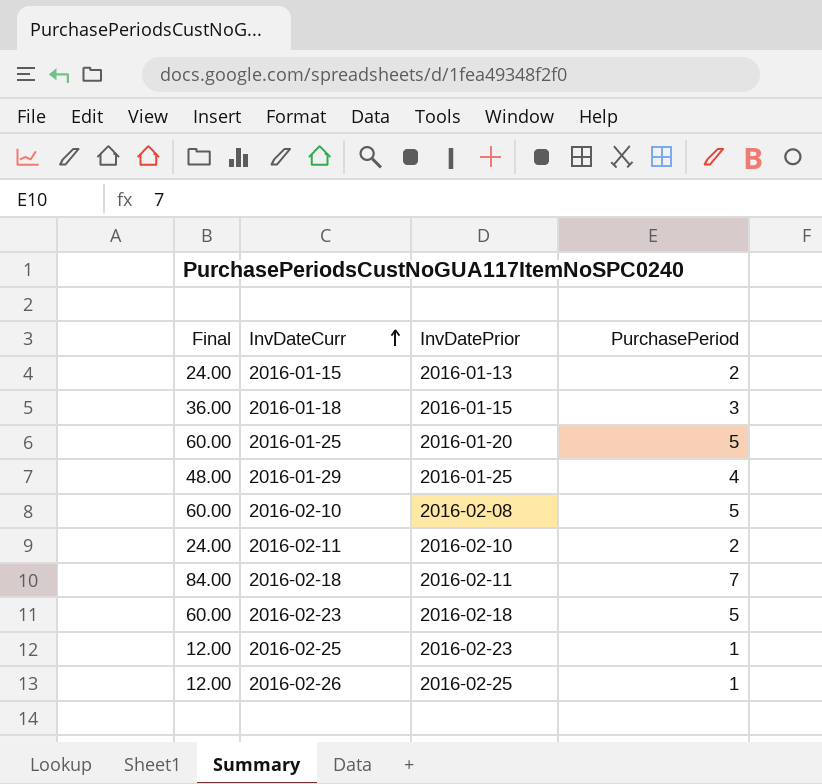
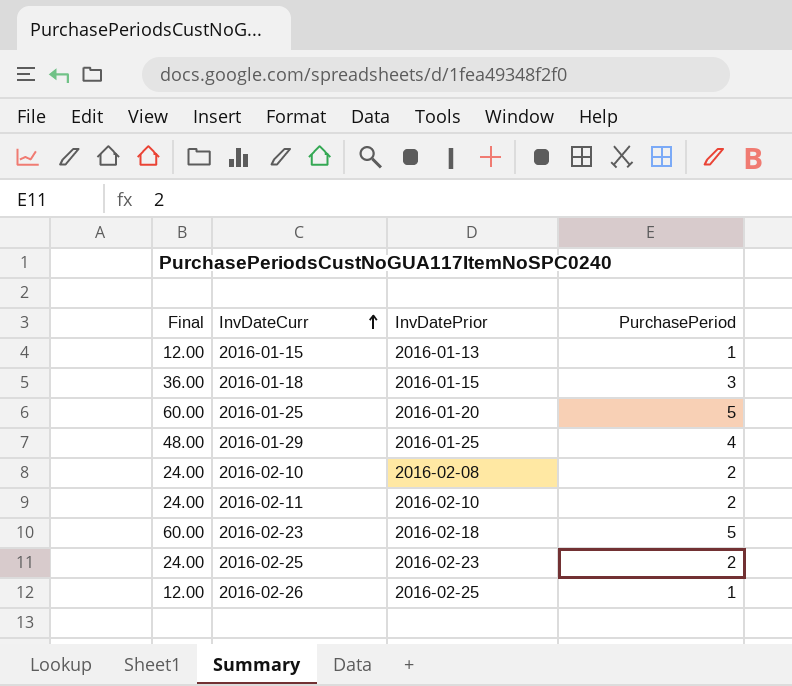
row 2016-02-18: 84.00 | 2016-02-11 | 7 -> none
2016-01-15 | Final: 24.00 -> 12.00
2016-01-15 | PurchasePeriod: 2 -> 1
2016-02-10 | Final: 60.00 -> 24.00
2016-02-10 | PurchasePeriod: 5 -> 2
2016-02-25 | Final: 12.00 -> 24.00
2016-02-25 | PurchasePeriod: 1 -> 2

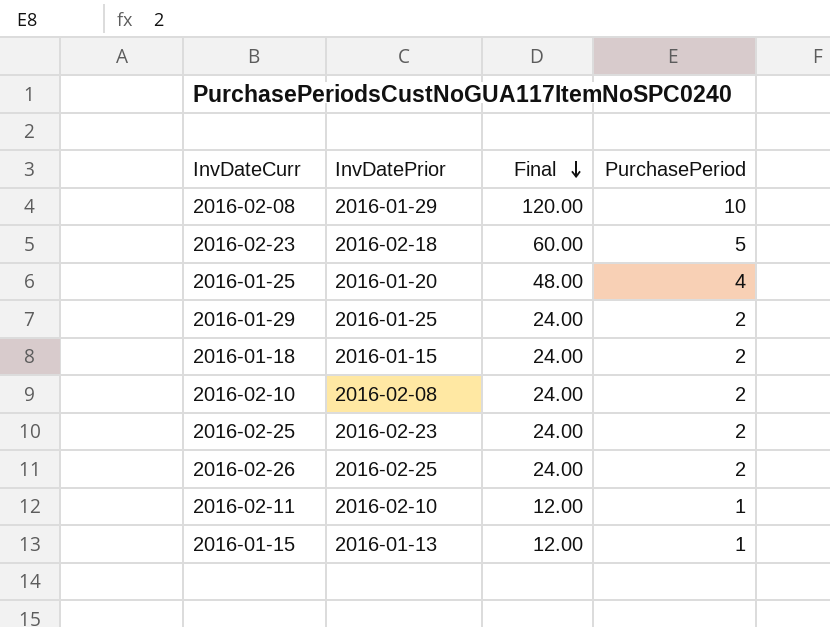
row order: InvDateCurr ascending -> Final descending
column Final | position: 1 -> 3
row 2016-02-08: none -> 2016-01-29 | 120.00 | 10
2016-01-25 | Final: 60.00 -> 48.00
2016-01-25 | PurchasePeriod: 5 -> 4
2016-01-29 | Final: 48.00 -> 24.00
2016-01-29 | PurchasePeriod: 4 -> 2
2016-01-18 | Final: 36.00 -> 24.00
2016-01-18 | PurchasePeriod: 3 -> 2
2016-02-26 | Final: 12.00 -> 24.00
2016-02-26 | PurchasePeriod: 1 -> 2
2016-02-11 | Final: 24.00 -> 12.00
2016-02-11 | PurchasePeriod: 2 -> 1

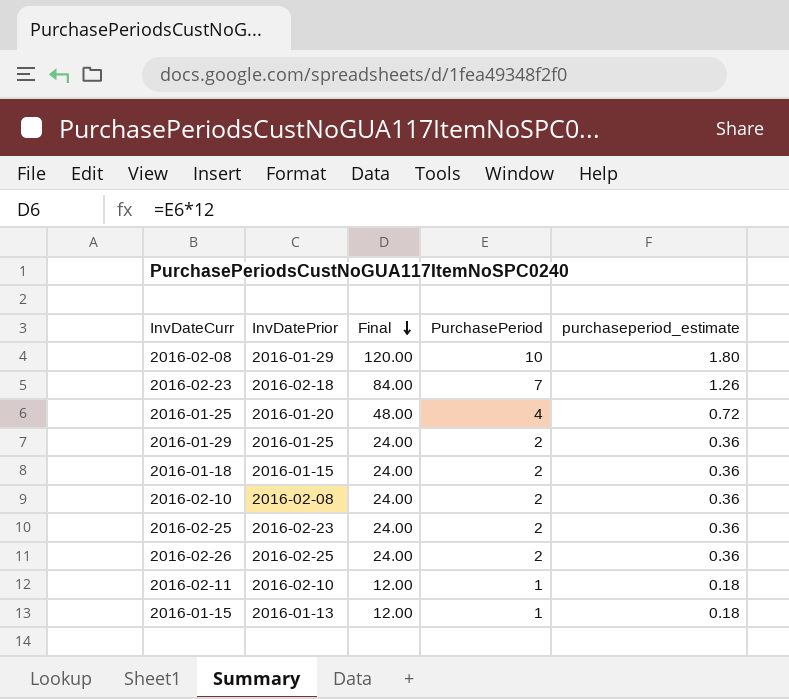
column purchaseperiod_estimate | formula: none -> [PurchasePeriod] * 0.18
2016-02-23 | Final: 60.00 -> 84.00
2016-02-23 | PurchasePeriod: 5 -> 7

